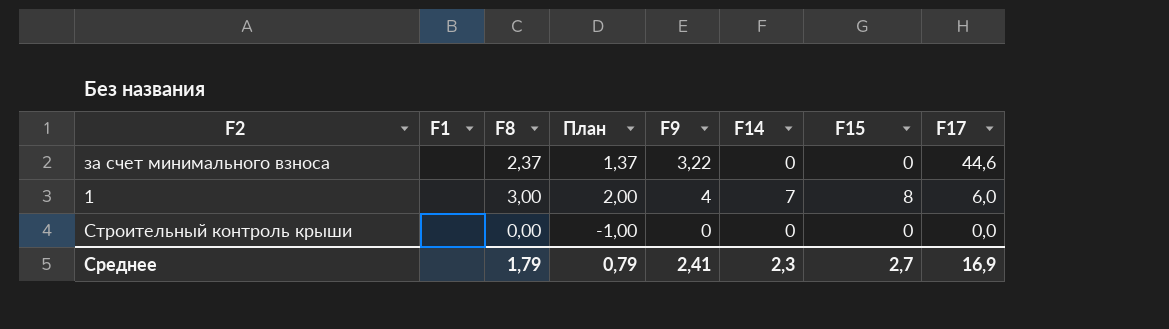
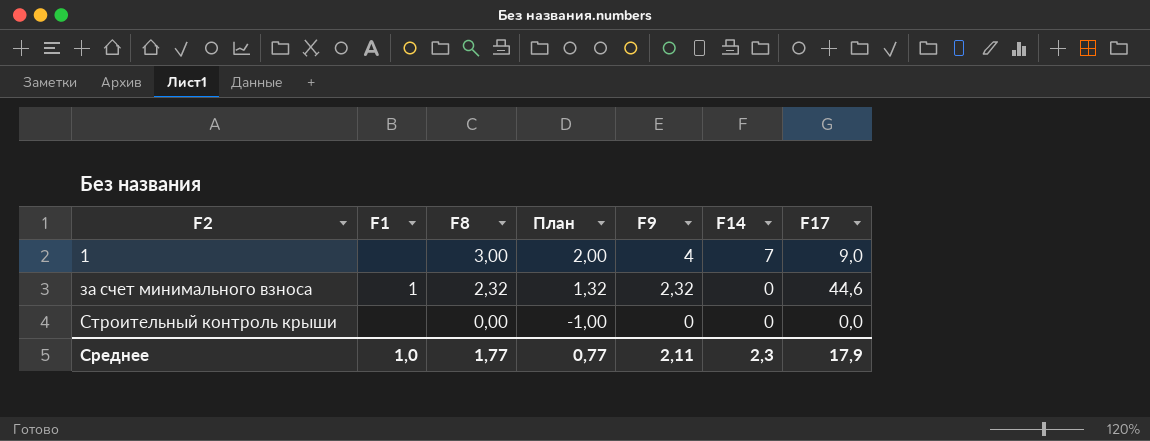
row order: F17 descending -> F2 ascending
column F15 | position: 7 -> none
1 | F17: 6,0 -> 9,0
за счет минимального взноса | F1: none -> 1
за счет минимального взноса | F8: 2,37 -> 2,32
за счет минимального взноса | План: 1,37 -> 1,32
за счет минимального взноса | F9: 3,22 -> 2,32
Среднее | F1: none -> 1,0
Среднее | F8: 1,79 -> 1,77
Среднее | План: 0,79 -> 0,77
Среднее | F9: 2,41 -> 2,11
Среднее | F17: 16,9 -> 17,9

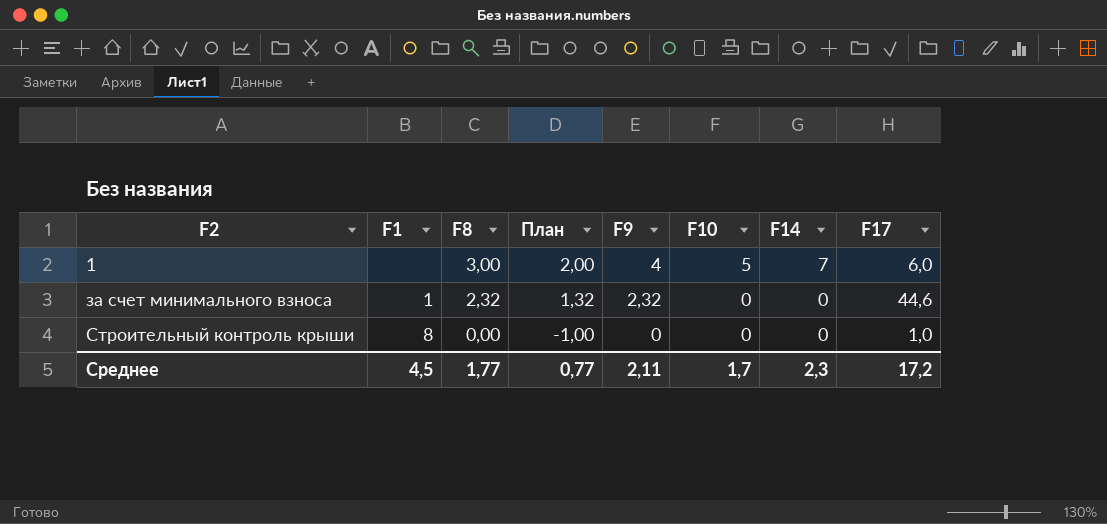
column F10 | position: none -> 6
1 | F17: 9,0 -> 6,0
Строительный контроль крыши | F1: none -> 8
Строительный контроль крыши | F17: 0,0 -> 1,0
Среднее | F1: 1,0 -> 4,5
Среднее | F17: 17,9 -> 17,2

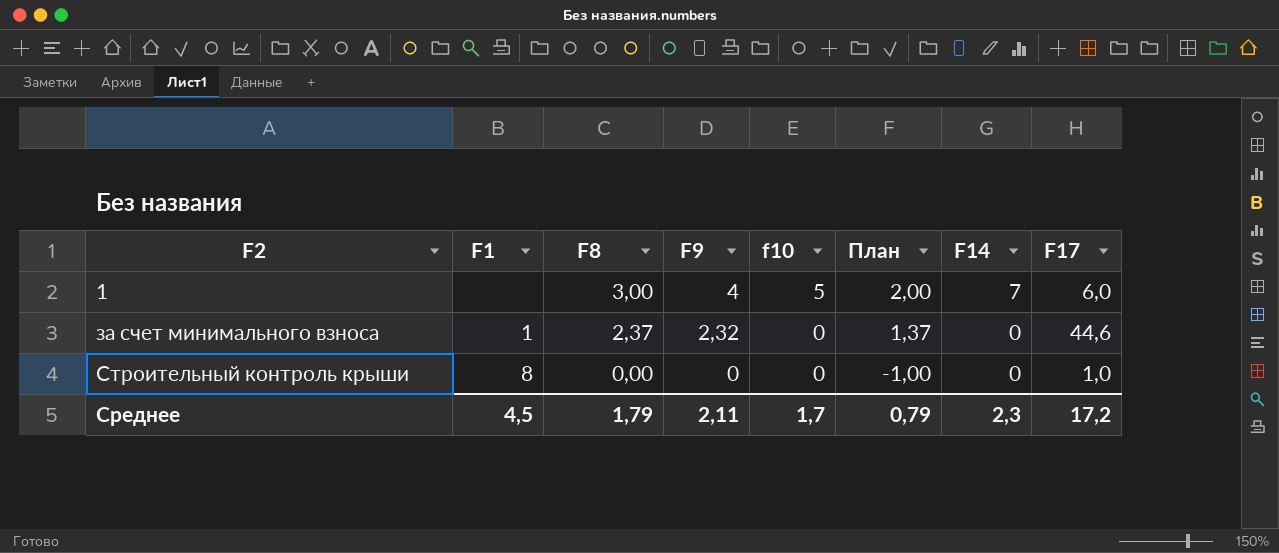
column name: F10 -> f10
column План | position: 4 -> 6
за счет минимального взноса | F8: 2,32 -> 2,37
за счет минимального взноса | План: 1,32 -> 1,37
Среднее | F8: 1,77 -> 1,79
Среднее | План: 0,77 -> 0,79

